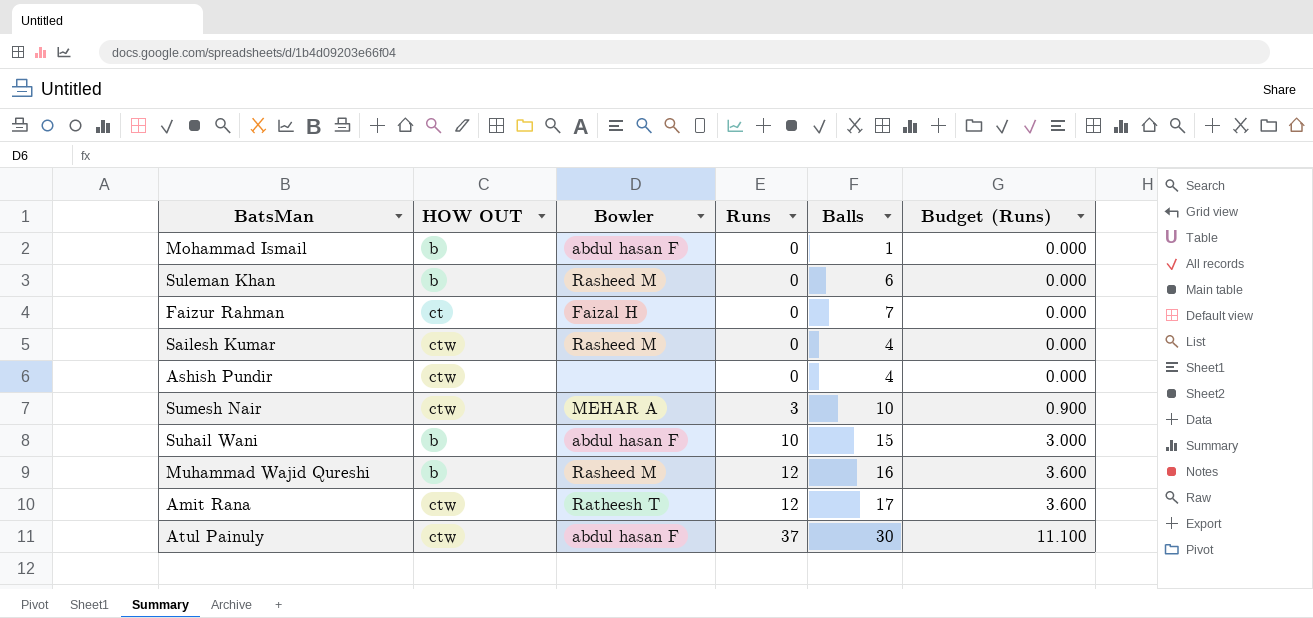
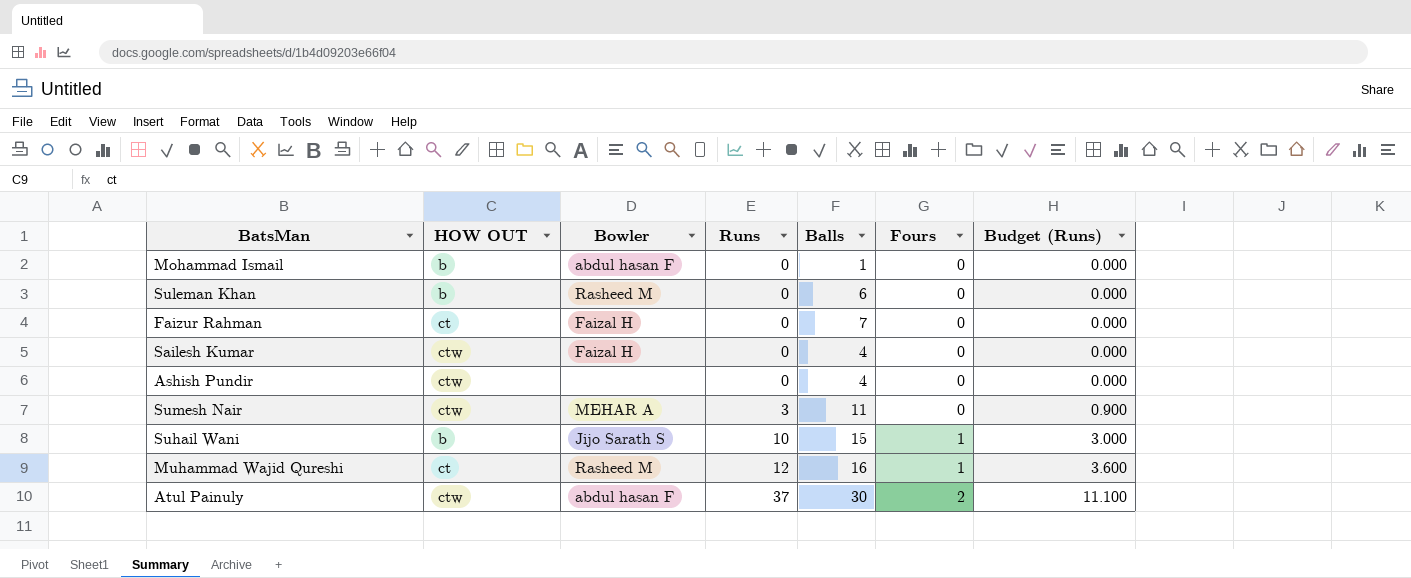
column Fours | position: none -> 6
row Amit Rana: ctw | Ratheesh T | 12 | 17 | 3.600 -> none
Sailesh Kumar | Bowler: Rasheed M -> Faizal H
Sumesh Nair | Balls: 10 -> 11
Suhail Wani | Bowler: abdul hasan F -> Jijo Sarath S
Muhammad Wajid Qureshi | HOW OUT: b -> ct

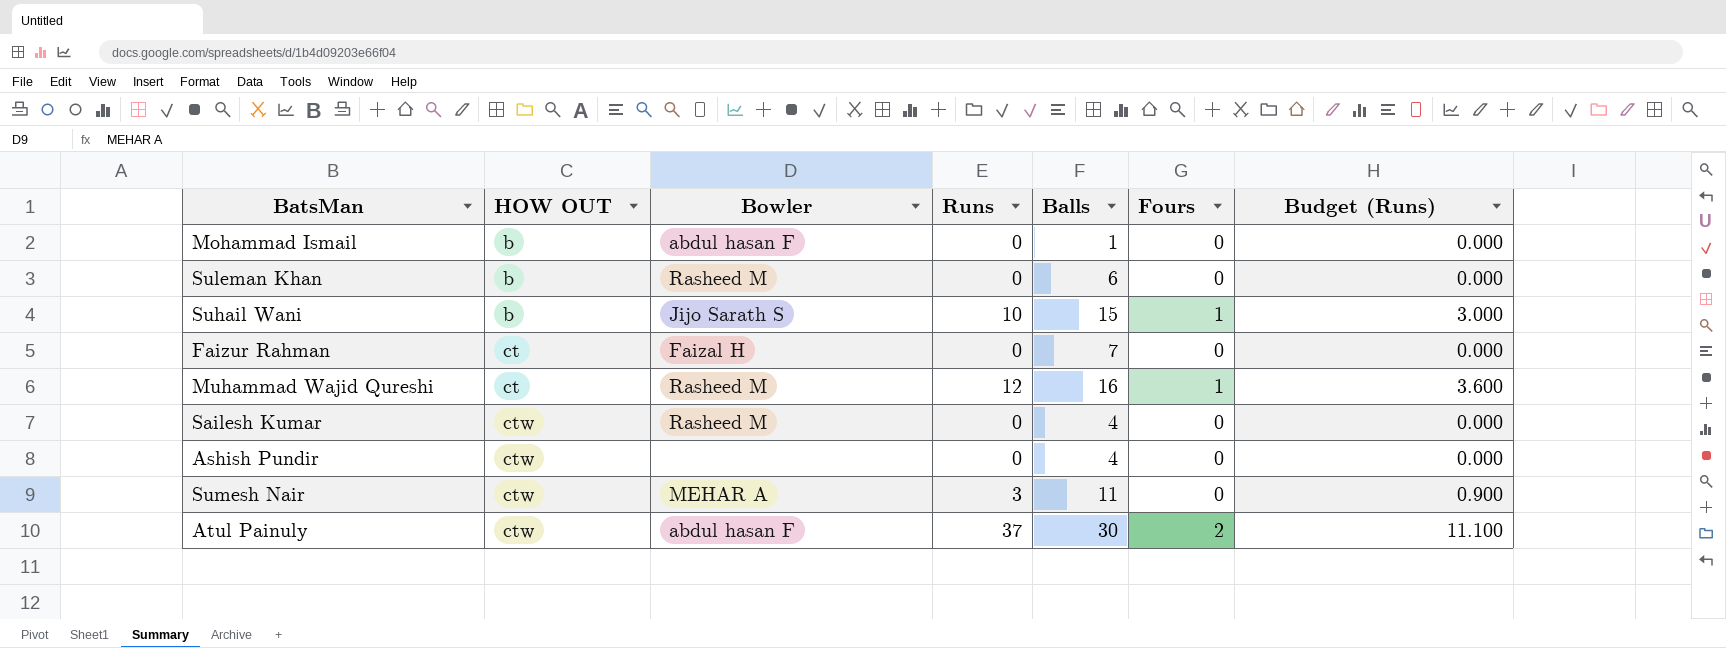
row order: Runs ascending -> HOW OUT ascending
Sailesh Kumar | Bowler: Faizal H -> Rasheed M

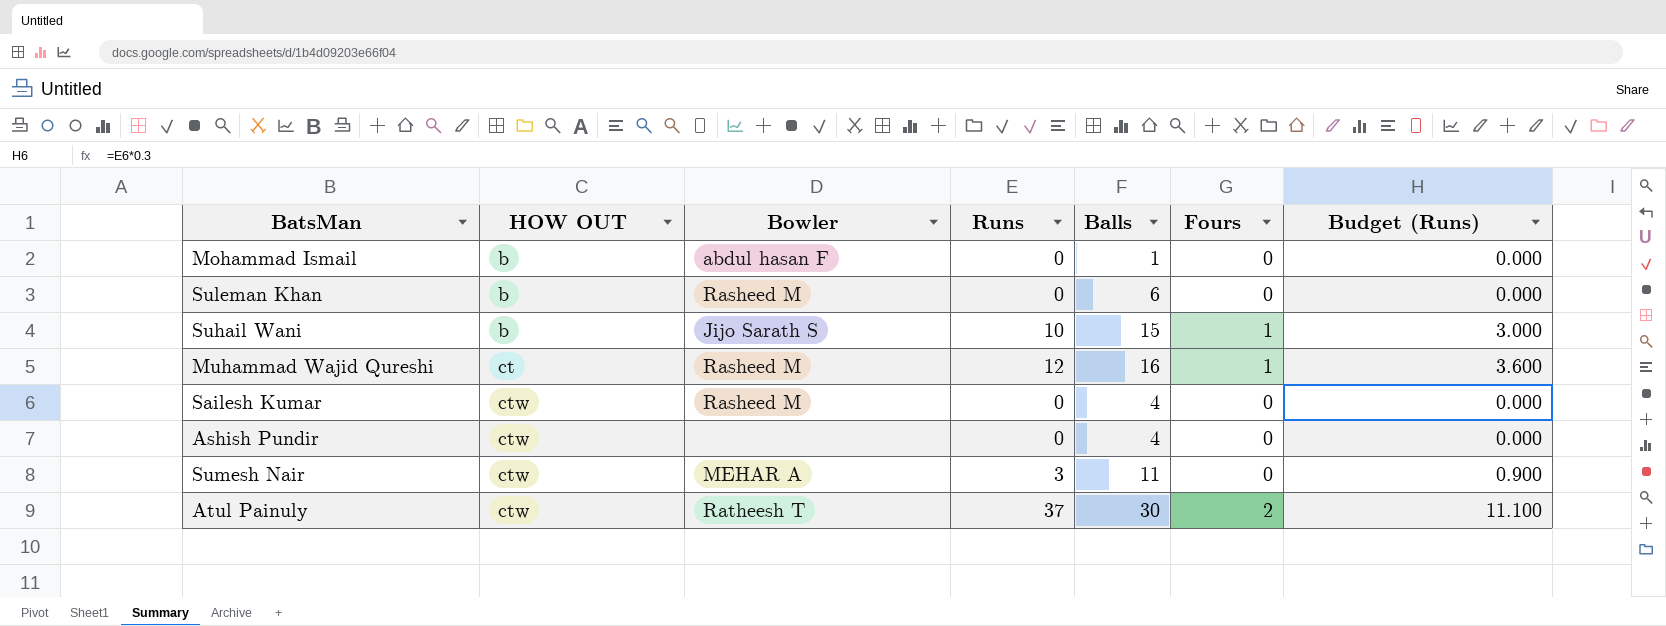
row Faizur Rahman: ct | Faizal H | 0 | 7 | 0 | 0.000 -> none
Atul Painuly | Bowler: abdul hasan F -> Ratheesh T

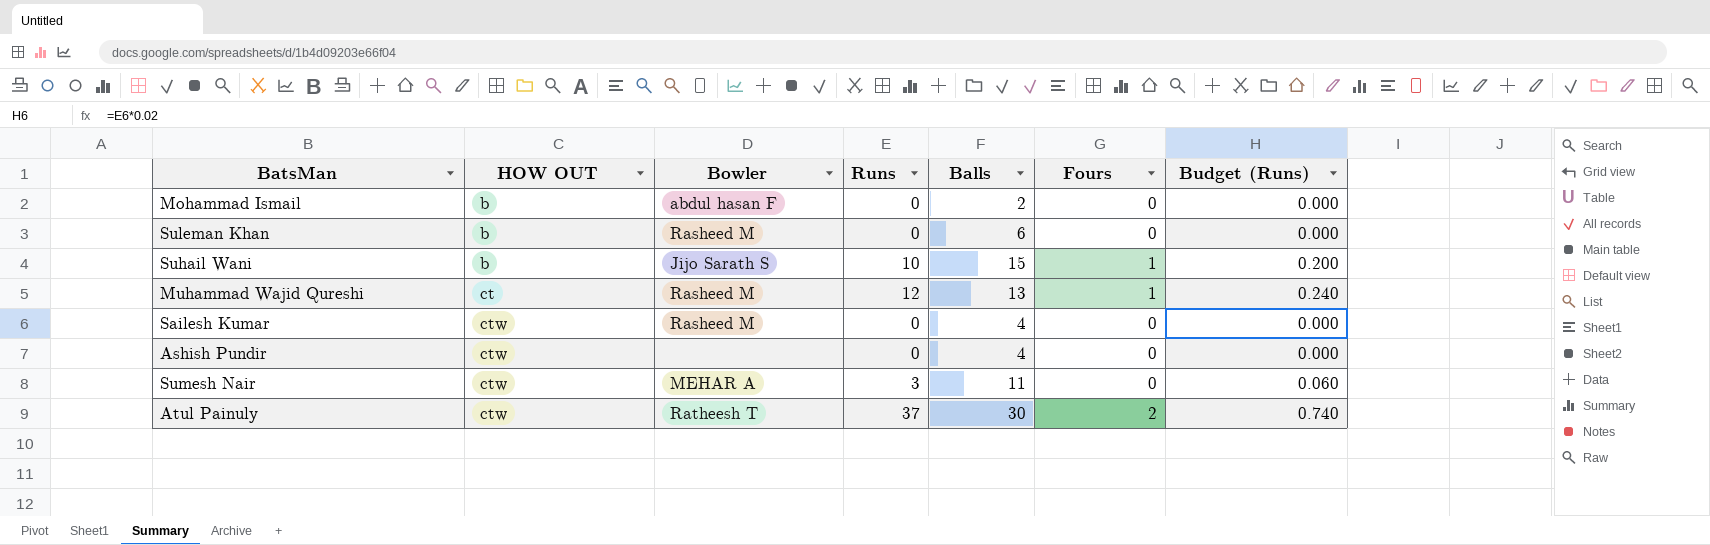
column Budget (Runs) | formula: [Runs] * 0.3 -> [Runs] * 0.02
Mohammad Ismail | Balls: 1 -> 2
Muhammad Wajid Qureshi | Balls: 16 -> 13

